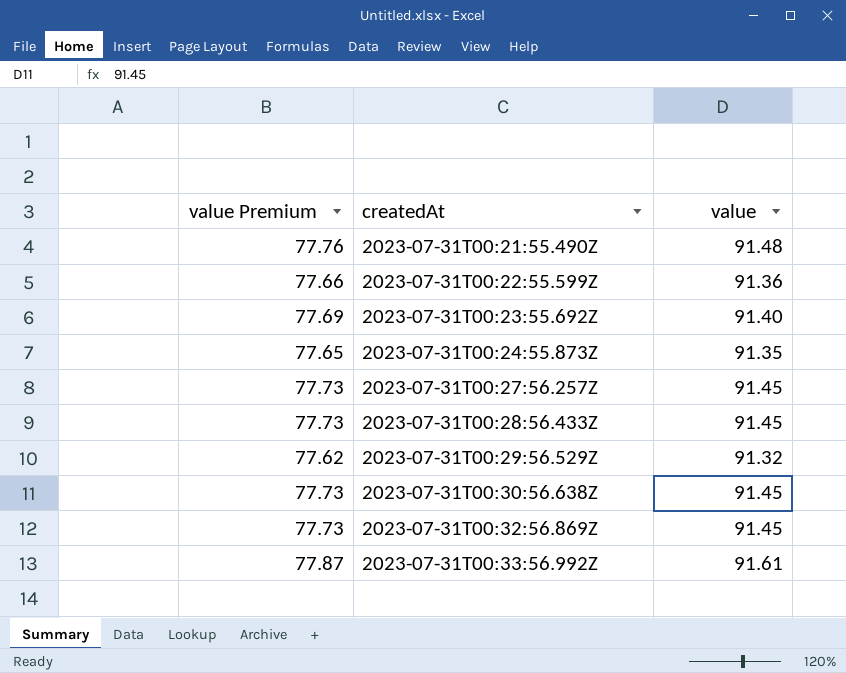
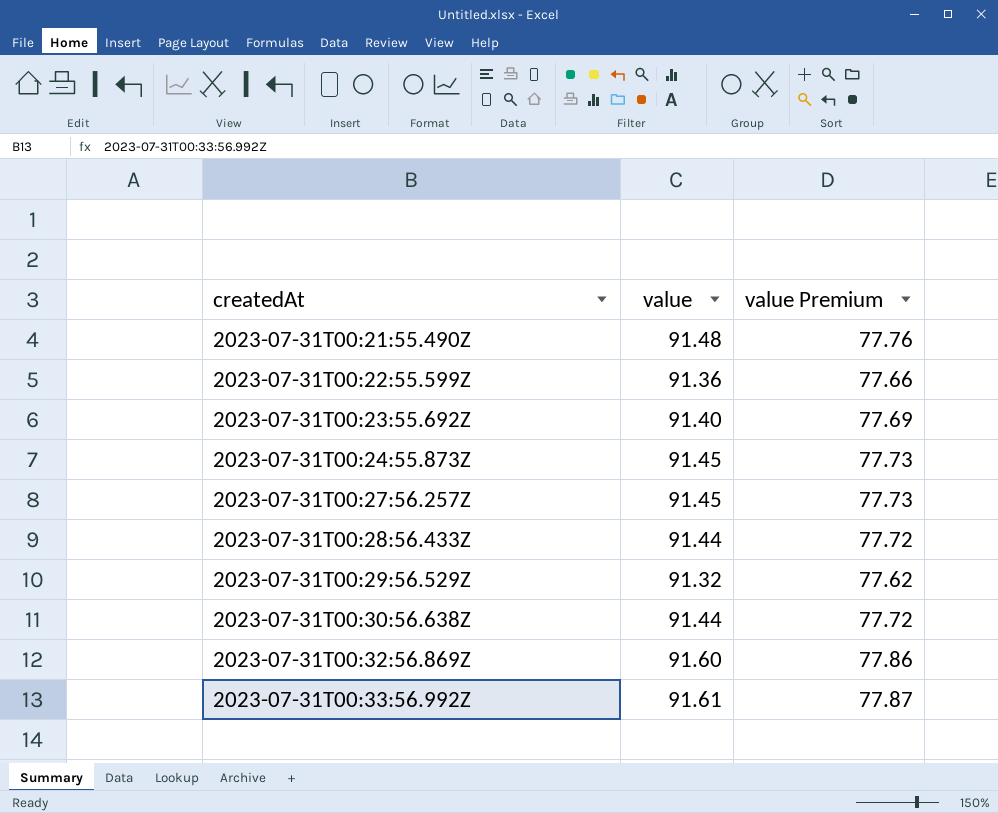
column value Premium | position: 1 -> 3
2023-07-31T00:24:55.873Z | value: 91.35 -> 91.45
2023-07-31T00:24:55.873Z | value Premium: 77.65 -> 77.73
2023-07-31T00:28:56.433Z | value: 91.45 -> 91.44
2023-07-31T00:28:56.433Z | value Premium: 77.73 -> 77.72
2023-07-31T00:30:56.638Z | value: 91.45 -> 91.44
2023-07-31T00:30:56.638Z | value Premium: 77.73 -> 77.72
2023-07-31T00:32:56.869Z | value: 91.45 -> 91.60
2023-07-31T00:32:56.869Z | value Premium: 77.73 -> 77.86

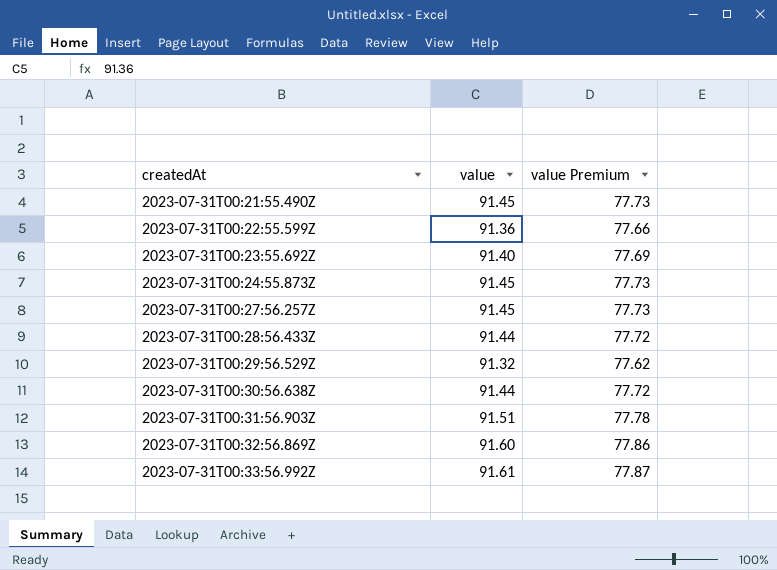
2023-07-31T00:21:55.490Z | value: 91.48 -> 91.45
2023-07-31T00:21:55.490Z | value Premium: 77.76 -> 77.73
row 2023-07-31T00:31:56.903Z: none -> 91.51 | 77.78

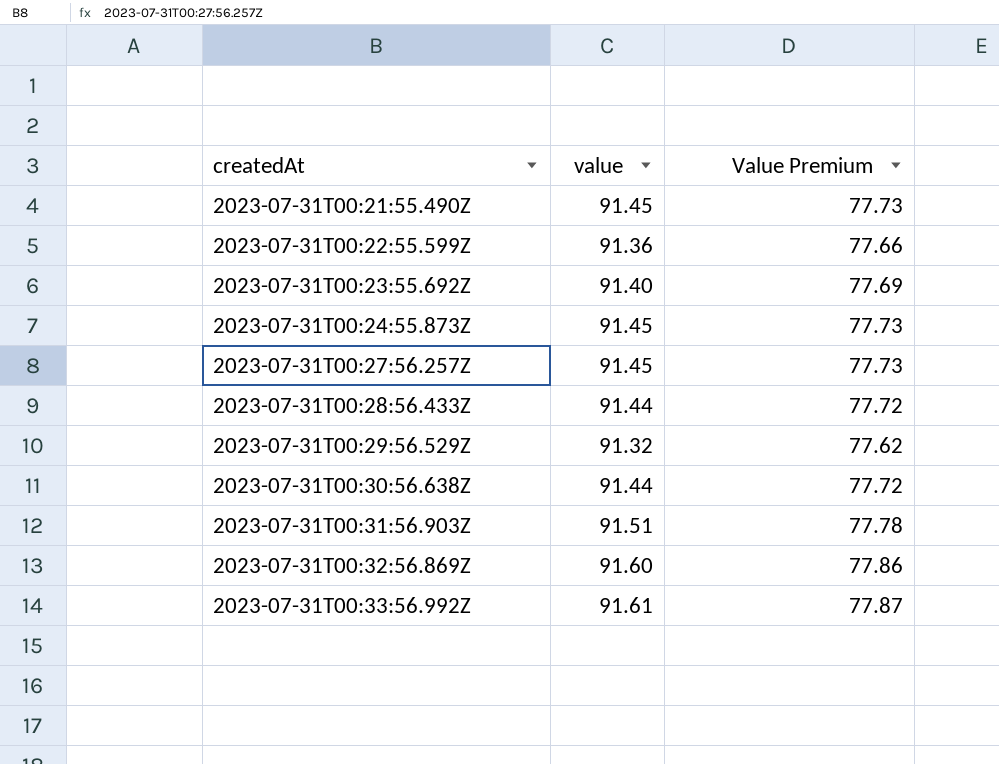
column name: value Premium -> Value Premium

